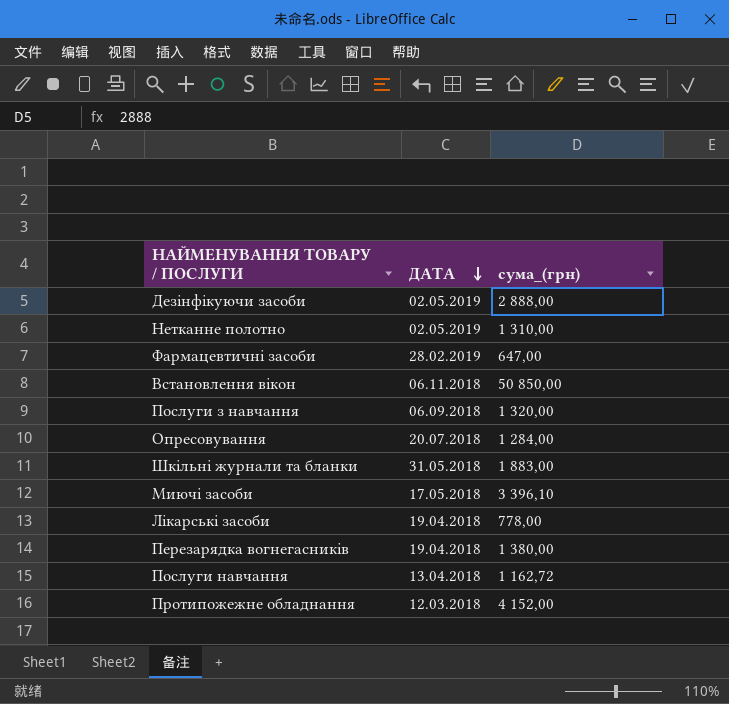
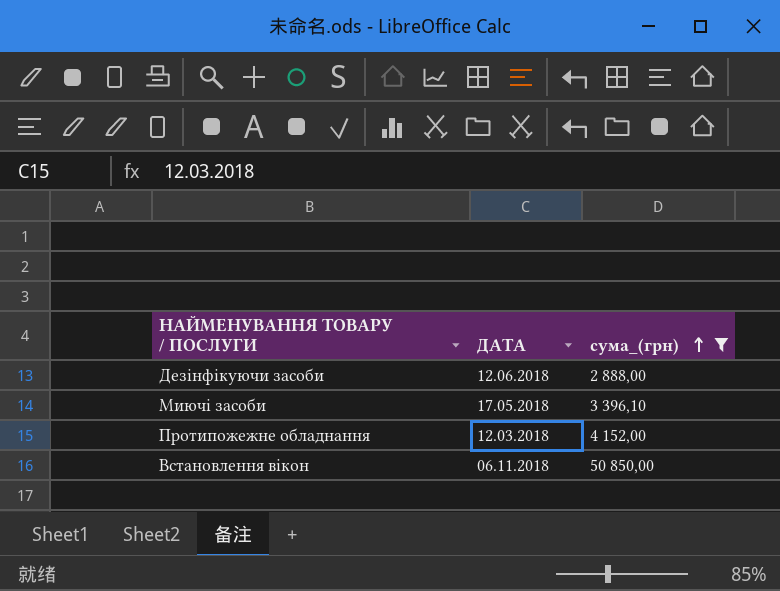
filter: none -> сума_(грн) >= 2 888,00
row order: ДАТА descending -> сума_(грн) ascending
Дезінфікуючи засоби | ДАТА: 02.05.2019 -> 12.06.2018

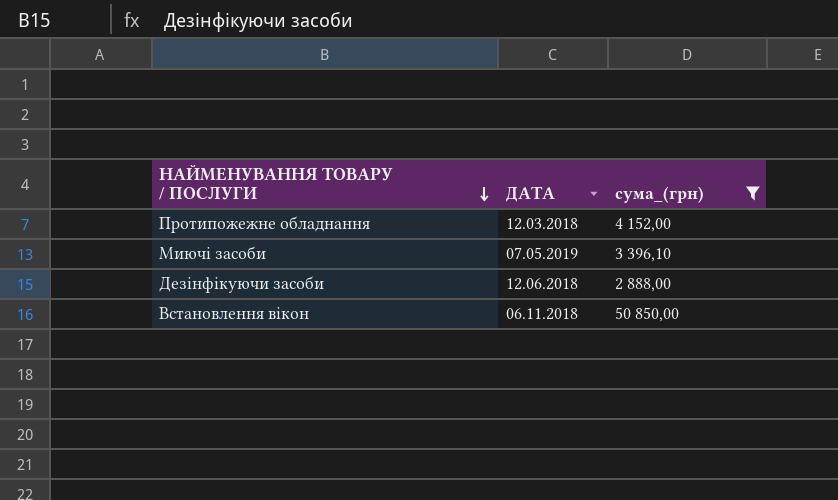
row order: сума_(грн) ascending -> НАЙМЕНУВАННЯ ТОВАРУ / ПОСЛУГИ descending
Миючі засоби | ДАТА: 17.05.2018 -> 07.05.2019

